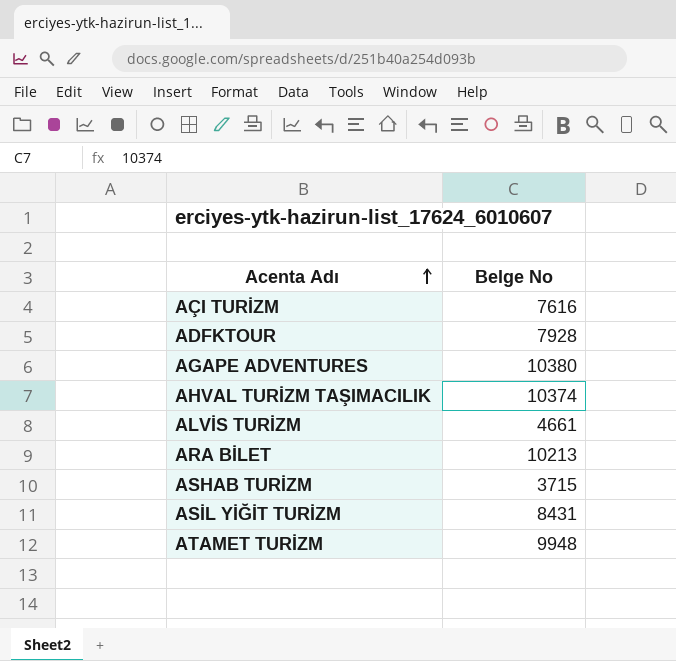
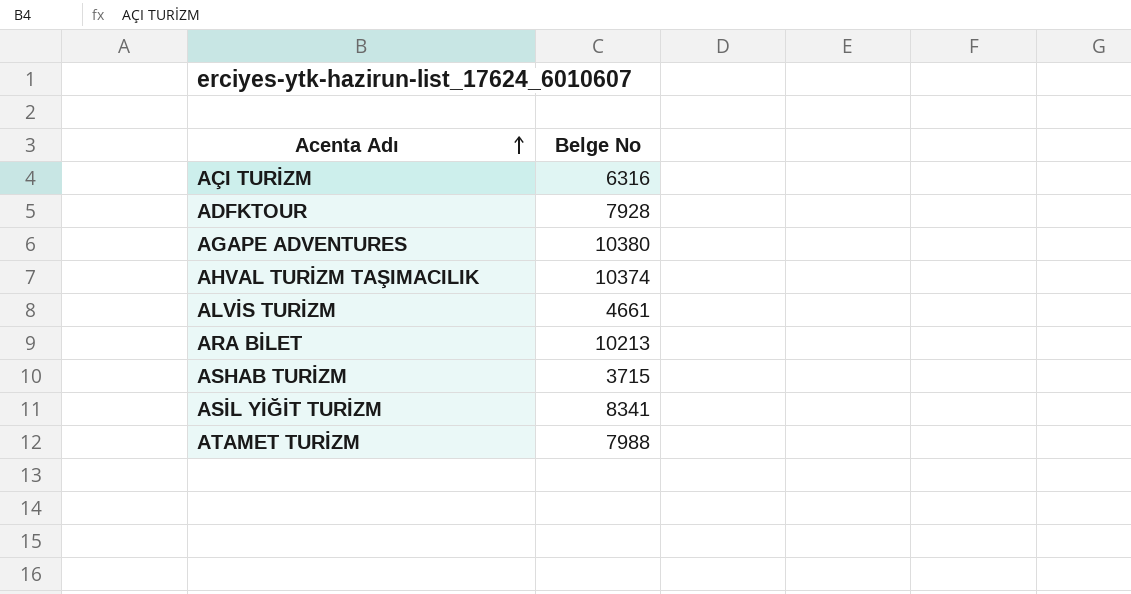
AÇI TURİZM | Belge No: 7616 -> 6316
ASİL YİĞİT TURİZM | Belge No: 8431 -> 8341
ATAMET TURİZM | Belge No: 9948 -> 7988

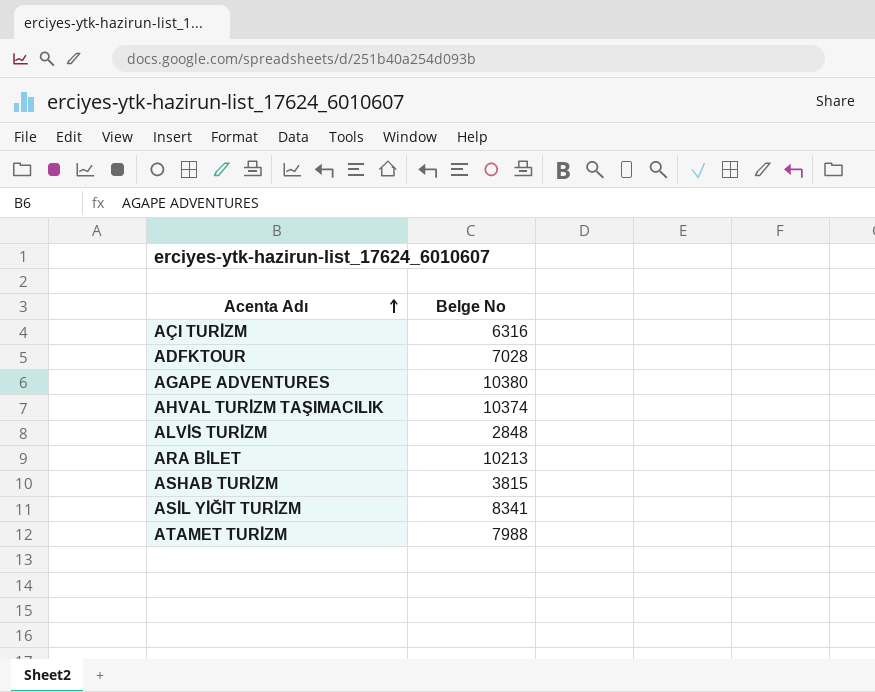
ADFKTOUR | Belge No: 7928 -> 7028
ALVİS TURİZM | Belge No: 4661 -> 2848
ASHAB TURİZM | Belge No: 3715 -> 3815

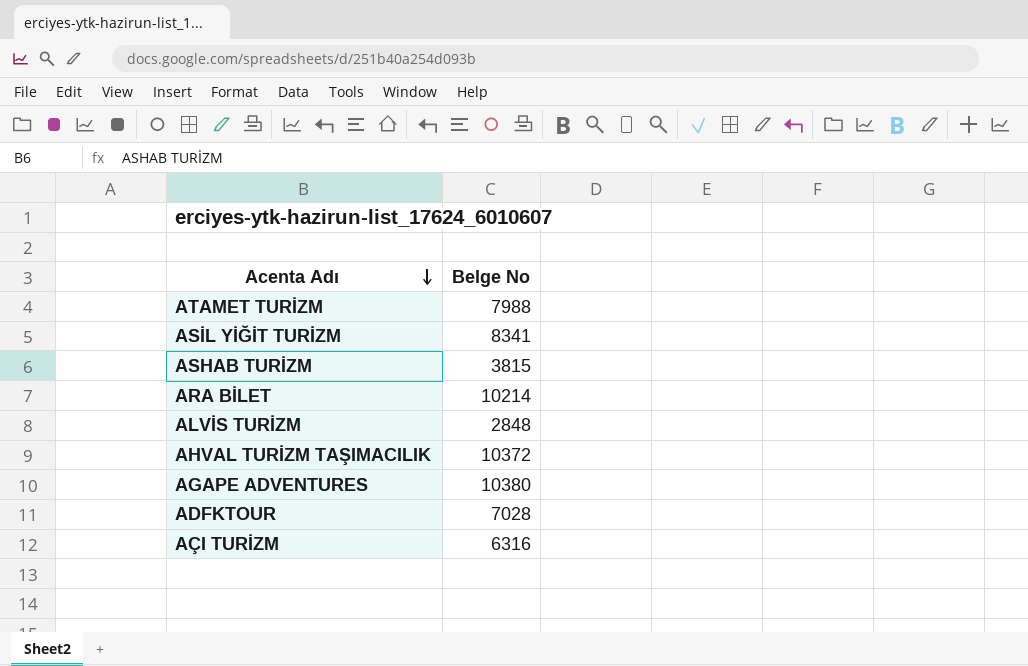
row order: Acenta Adı ascending -> Acenta Adı descending
ARA BİLET | Belge No: 10213 -> 10214
AHVAL TURİZM TAŞIMACILIK | Belge No: 10374 -> 10372

